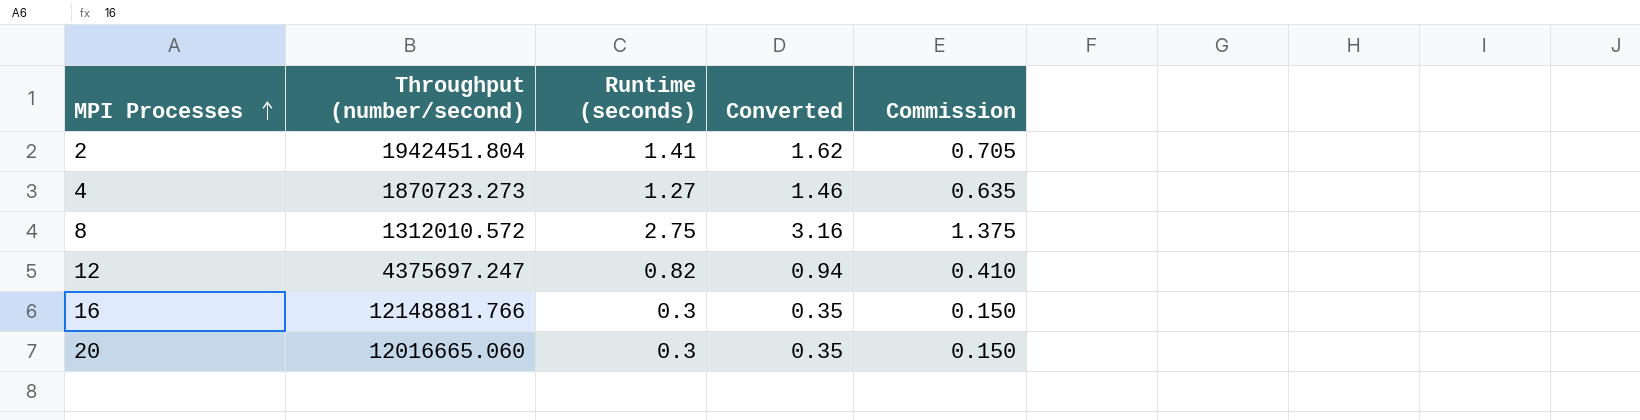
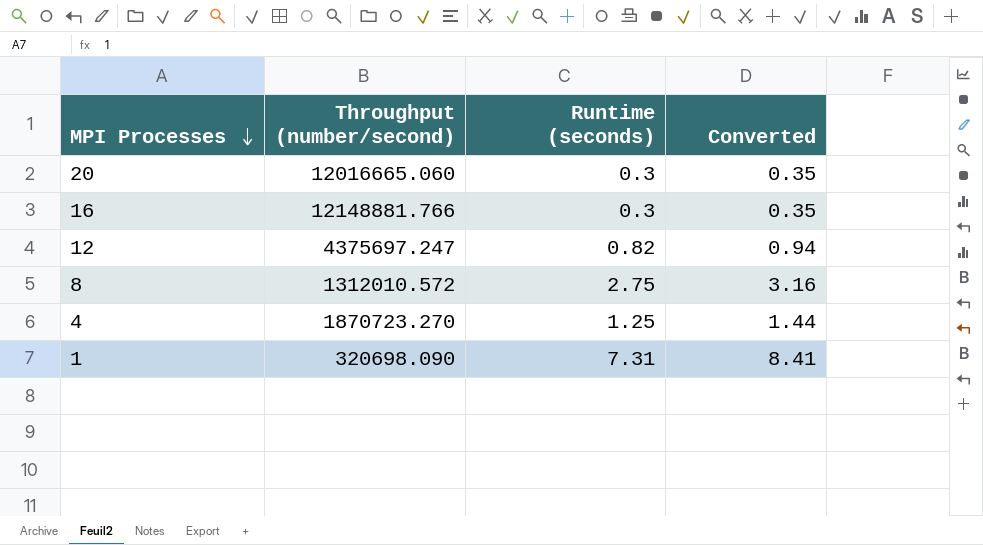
row order: MPI Processes ascending -> MPI Processes descending
column Commission | formula: [Runtime (seconds)] * 0.5 -> none
row 2: 1942451.804 | 1.41 | 1.62 | 0.705 -> none
4 | Throughput (number/second): 1870723.273 -> 1870723.270
4 | Runtime (seconds): 1.27 -> 1.25
4 | Converted: 1.46 -> 1.44
row 1: none -> 320698.090 | 7.31 | 8.41

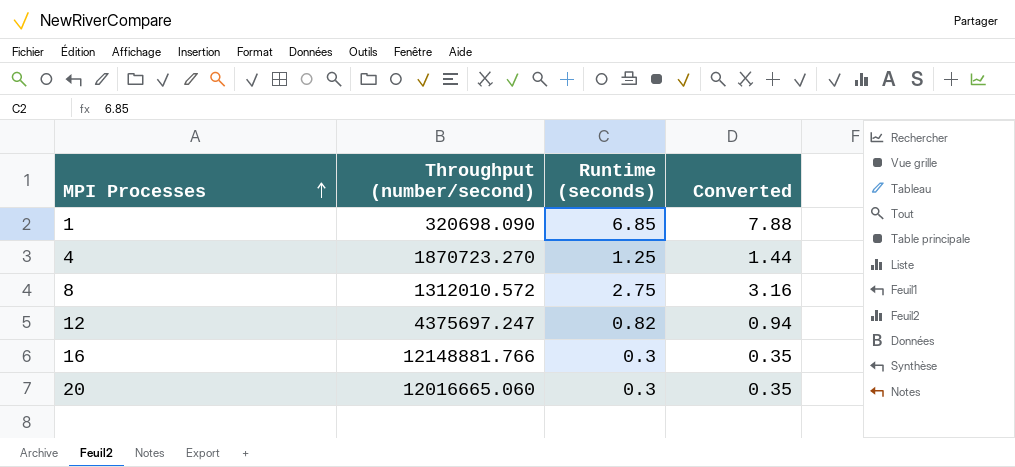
row order: MPI Processes descending -> MPI Processes ascending
1 | Runtime (seconds): 7.31 -> 6.85
1 | Converted: 8.41 -> 7.88

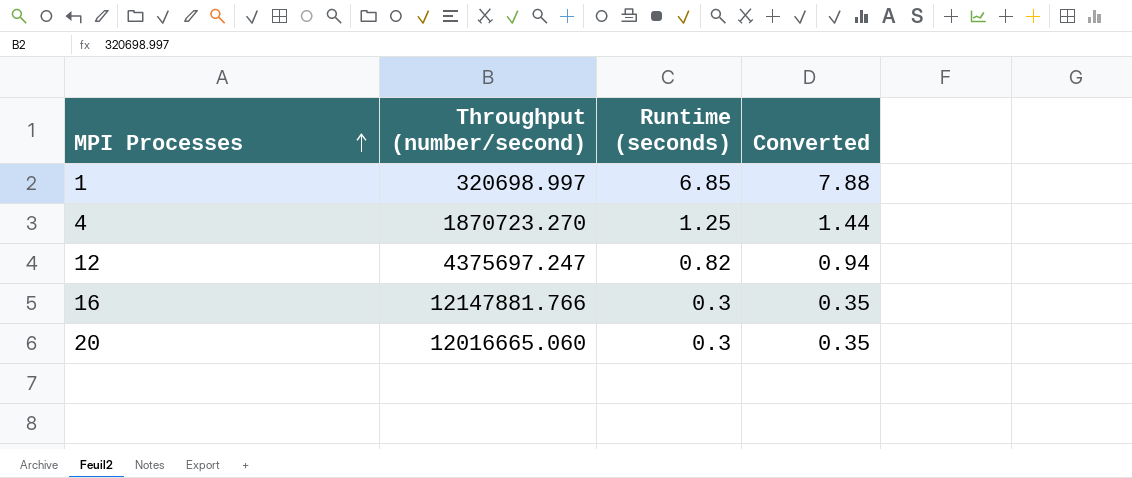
row 8: 1312010.572 | 2.75 | 3.16 -> none
1 | Throughput (number/second): 320698.090 -> 320698.997
16 | Throughput (number/second): 12148881.766 -> 12147881.766

